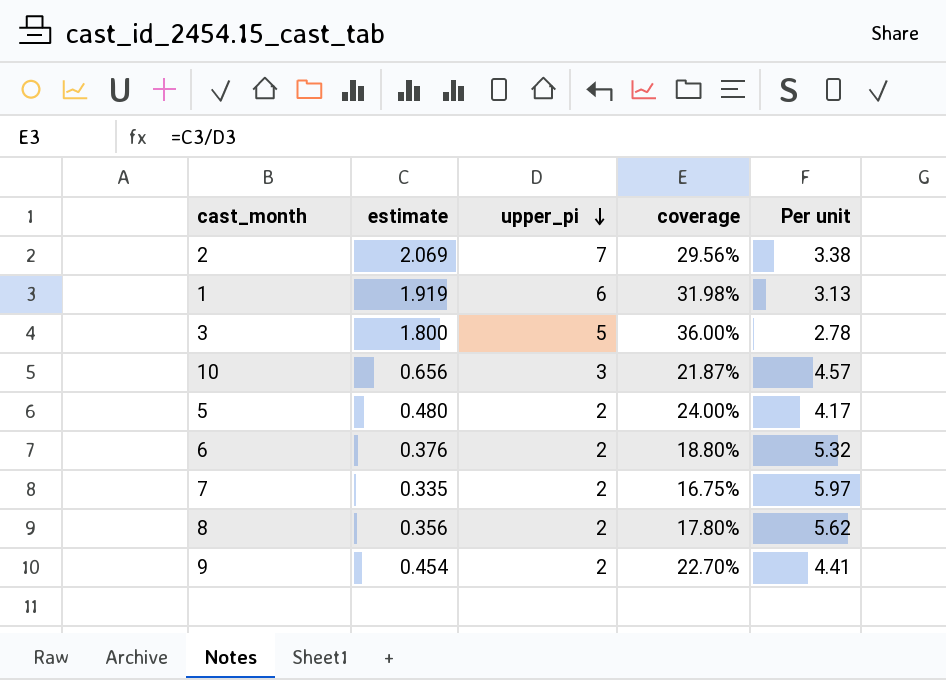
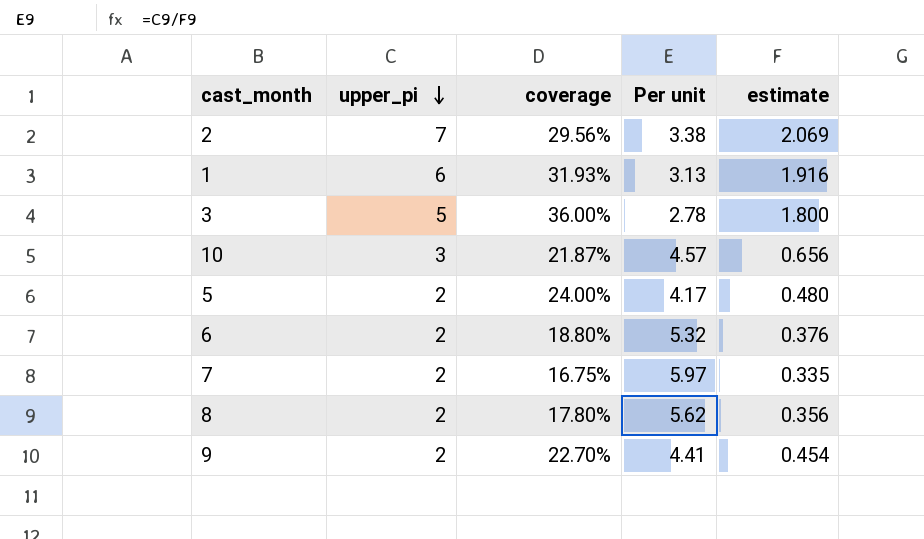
column estimate | position: 2 -> 5
1 | coverage: 31.98% -> 31.93%
1 | estimate: 1.919 -> 1.916

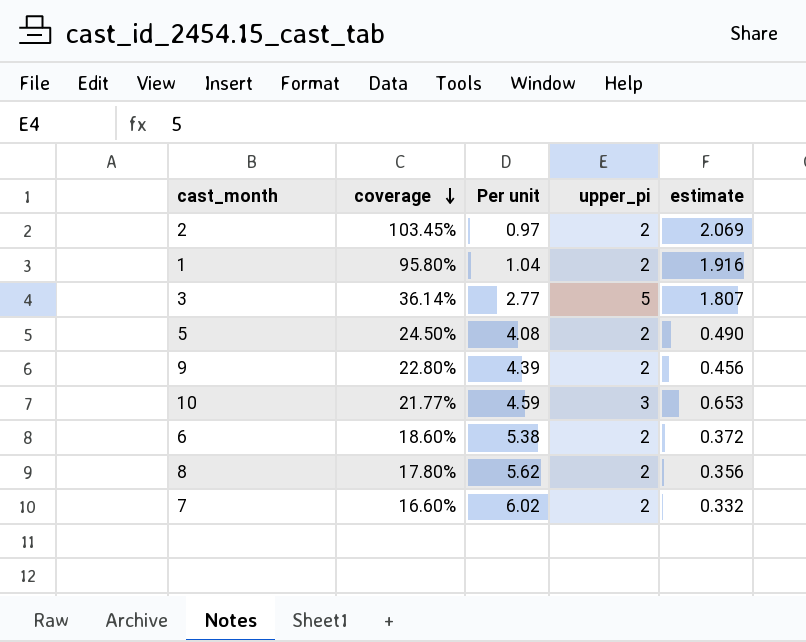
row order: upper_pi descending -> coverage descending
column upper_pi | position: 2 -> 4
2 | coverage: 29.56% -> 103.45%
2 | Per unit: 3.38 -> 0.97
2 | upper_pi: 7 -> 2
1 | coverage: 31.93% -> 95.80%
1 | Per unit: 3.13 -> 1.04
1 | upper_pi: 6 -> 2
3 | coverage: 36.00% -> 36.14%
3 | Per unit: 2.78 -> 2.77
3 | estimate: 1.800 -> 1.807
5 | coverage: 24.00% -> 24.50%
5 | Per unit: 4.17 -> 4.08
5 | estimate: 0.480 -> 0.490
9 | coverage: 22.70% -> 22.80%
9 | Per unit: 4.41 -> 4.39
9 | estimate: 0.454 -> 0.456
10 | coverage: 21.87% -> 21.77%
10 | Per unit: 4.57 -> 4.59
10 | estimate: 0.656 -> 0.653
6 | coverage: 18.80% -> 18.60%
6 | Per unit: 5.32 -> 5.38
6 | estimate: 0.376 -> 0.372
7 | coverage: 16.75% -> 16.60%
7 | Per unit: 5.97 -> 6.02
7 | estimate: 0.335 -> 0.332

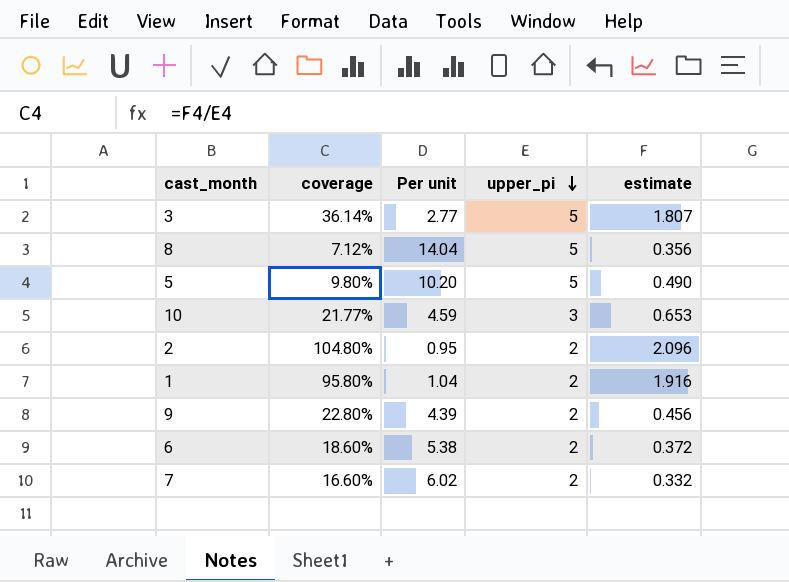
row order: coverage descending -> upper_pi descending
8 | coverage: 17.80% -> 7.12%
8 | Per unit: 5.62 -> 14.04
8 | upper_pi: 2 -> 5
5 | coverage: 24.50% -> 9.80%
5 | Per unit: 4.08 -> 10.20
5 | upper_pi: 2 -> 5
2 | coverage: 103.45% -> 104.80%
2 | Per unit: 0.97 -> 0.95
2 | estimate: 2.069 -> 2.096

